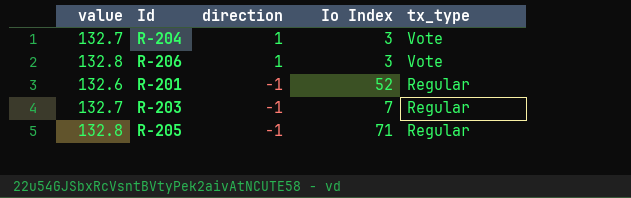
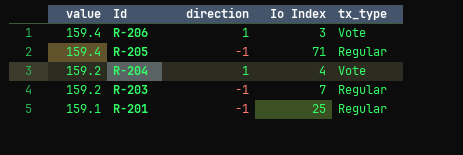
row order: direction descending -> value descending
R-206 | value: 132.8 -> 159.4
R-205 | value: 132.8 -> 159.4
R-204 | value: 132.7 -> 159.2
R-204 | Io Index: 3 -> 4
R-203 | value: 132.7 -> 159.2
R-201 | value: 132.6 -> 159.1
R-201 | Io Index: 52 -> 25

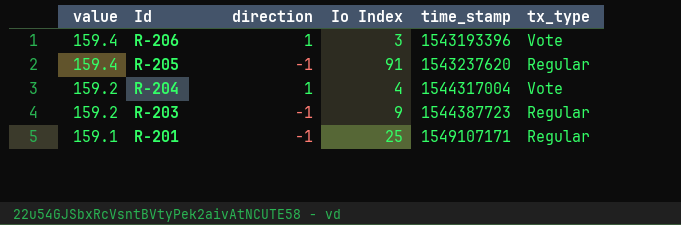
column time_stamp | position: none -> 5
R-205 | Io Index: 71 -> 91
R-203 | Io Index: 7 -> 9

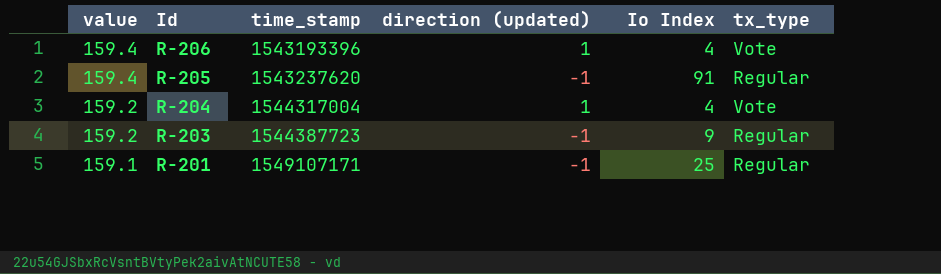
column time_stamp | position: 5 -> 3
column name: direction -> direction (updated)
R-206 | Io Index: 3 -> 4

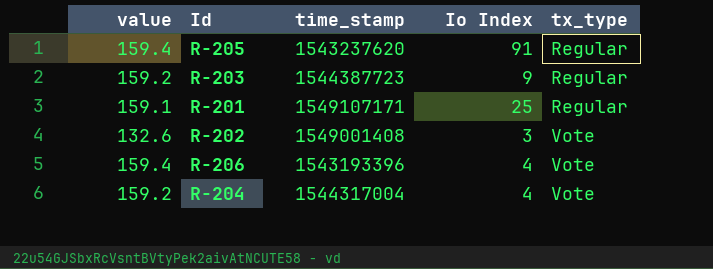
row order: value descending -> tx_type ascending
column direction (updated) | position: 4 -> none
row R-202: none -> 132.6 | 1549001408 | 3 | Vote

